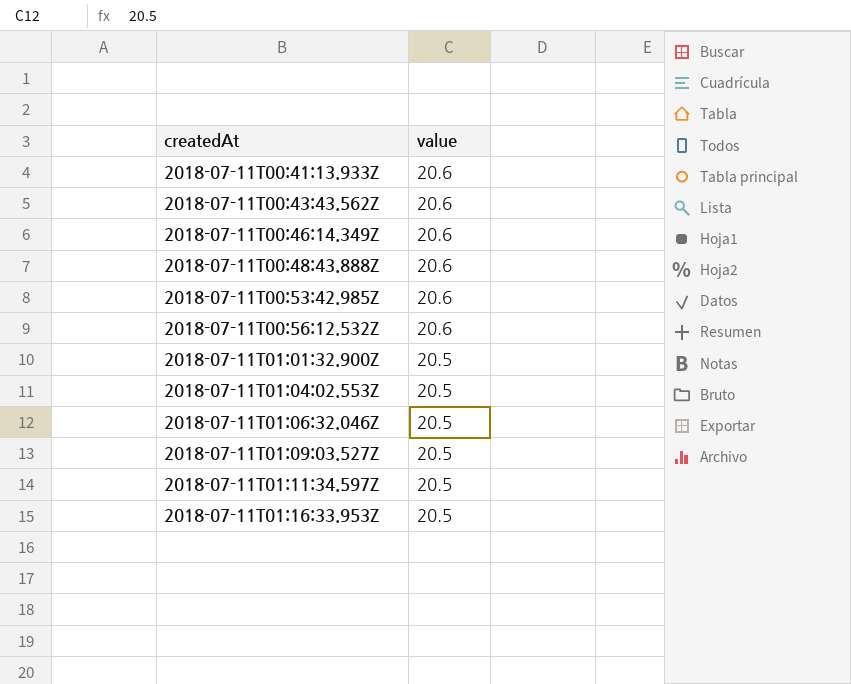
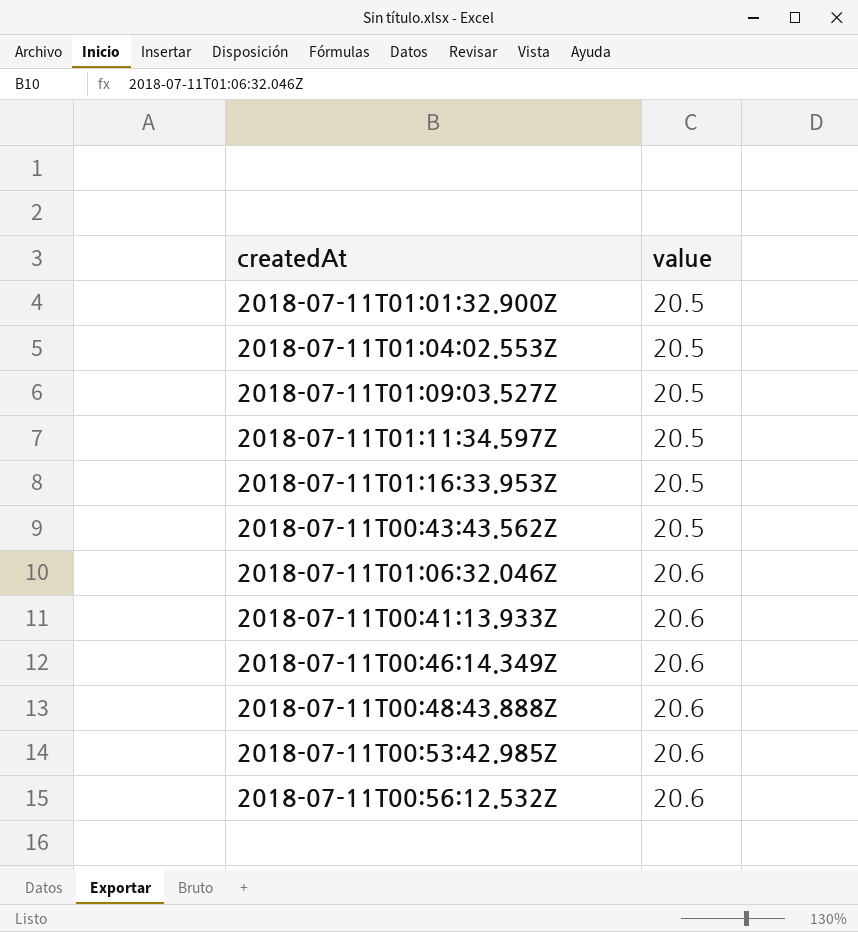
row order: createdAt ascending -> value ascending
2018-07-11T00:43:43.562Z | value: 20.6 -> 20.5
2018-07-11T01:06:32.046Z | value: 20.5 -> 20.6

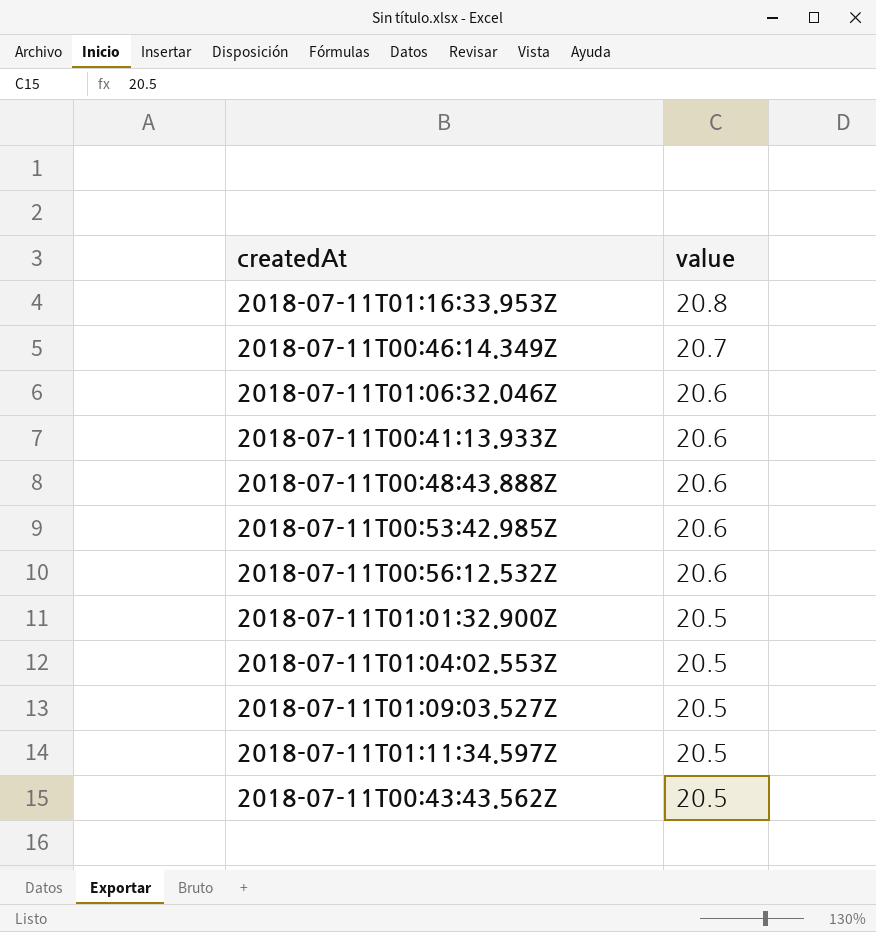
row order: value ascending -> value descending
2018-07-11T01:16:33.953Z | value: 20.5 -> 20.8
2018-07-11T00:46:14.349Z | value: 20.6 -> 20.7

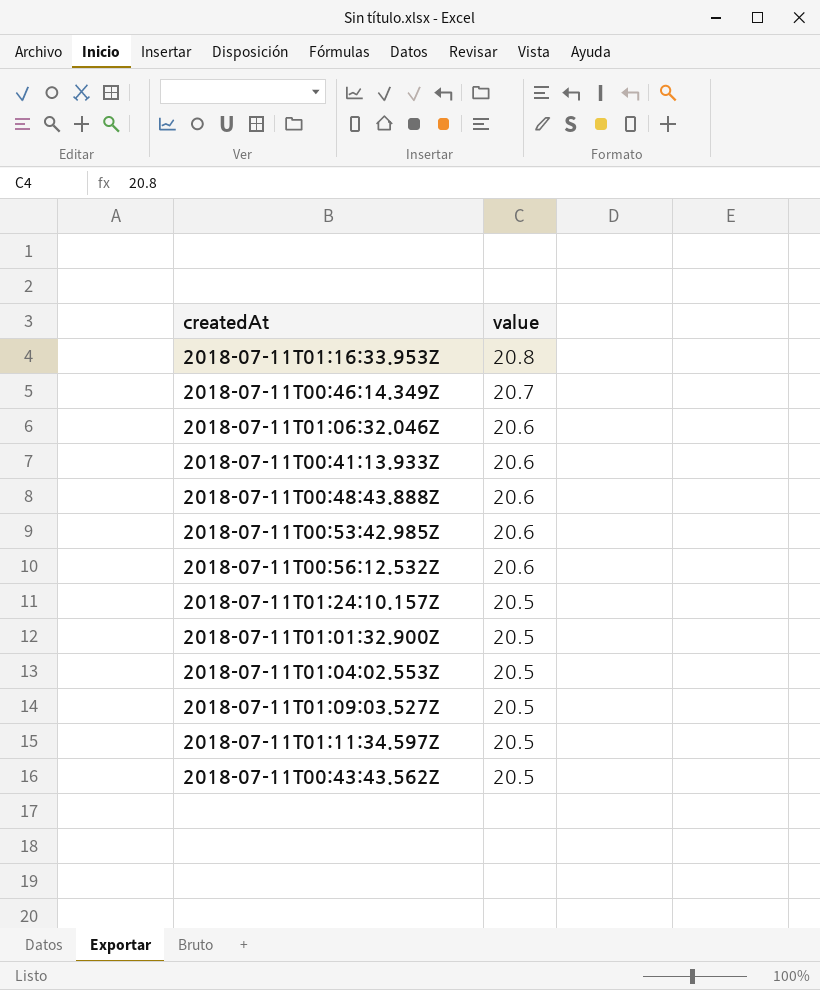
row 2018-07-11T01:24:10.157Z: none -> 20.5

